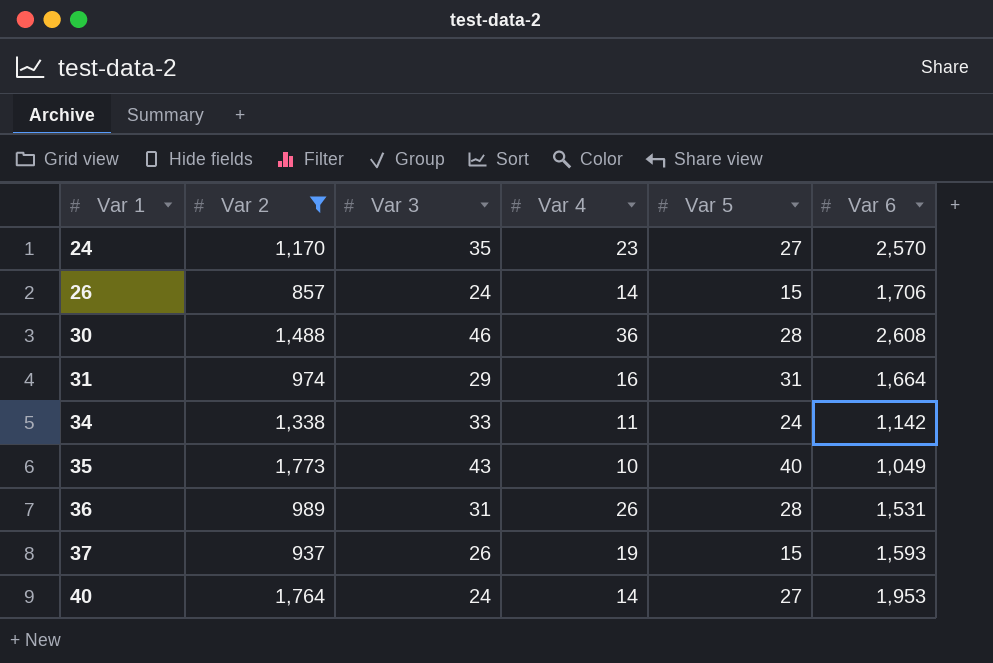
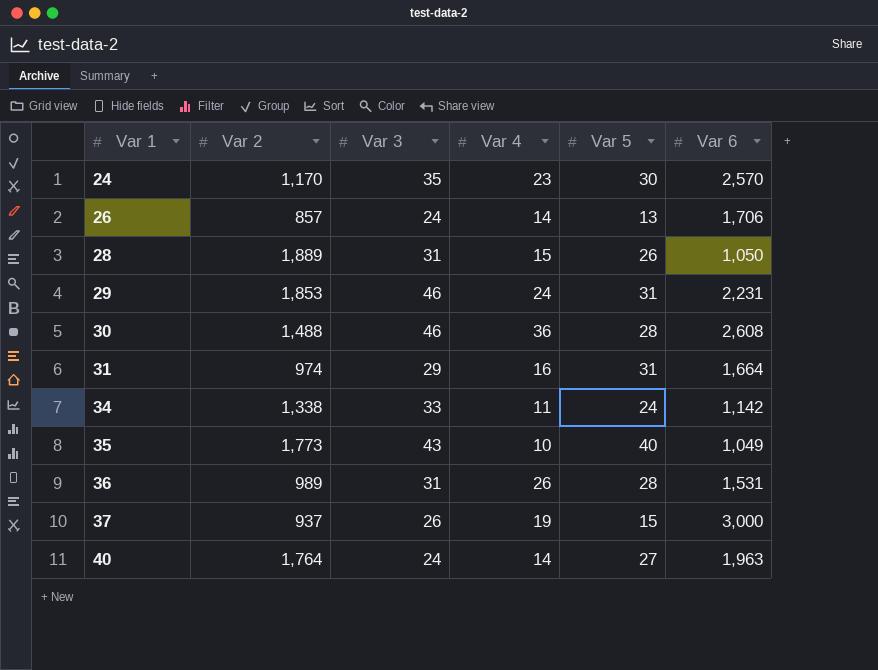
filter: Var 2 <= 1,773 -> none
24 | Var 5: 27 -> 30
26 | Var 5: 15 -> 13
37 | Var 6: 1,593 -> 3,000
40 | Var 6: 1,953 -> 1,963

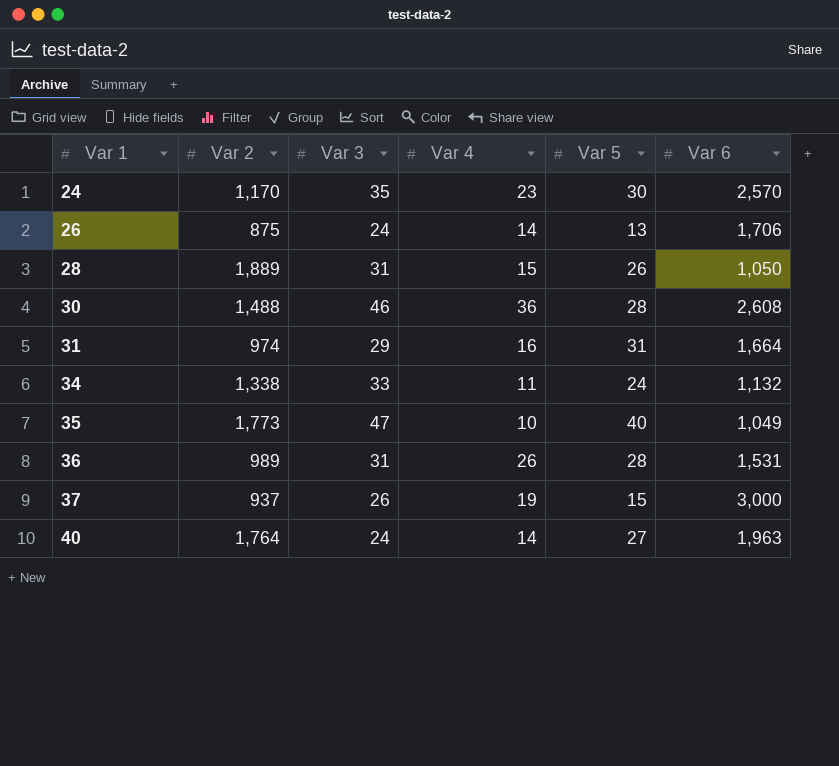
row 29: 1,853 | 46 | 24 | 31 | 2,231 -> none
26 | Var 2: 857 -> 875
34 | Var 6: 1,142 -> 1,132
35 | Var 3: 43 -> 47

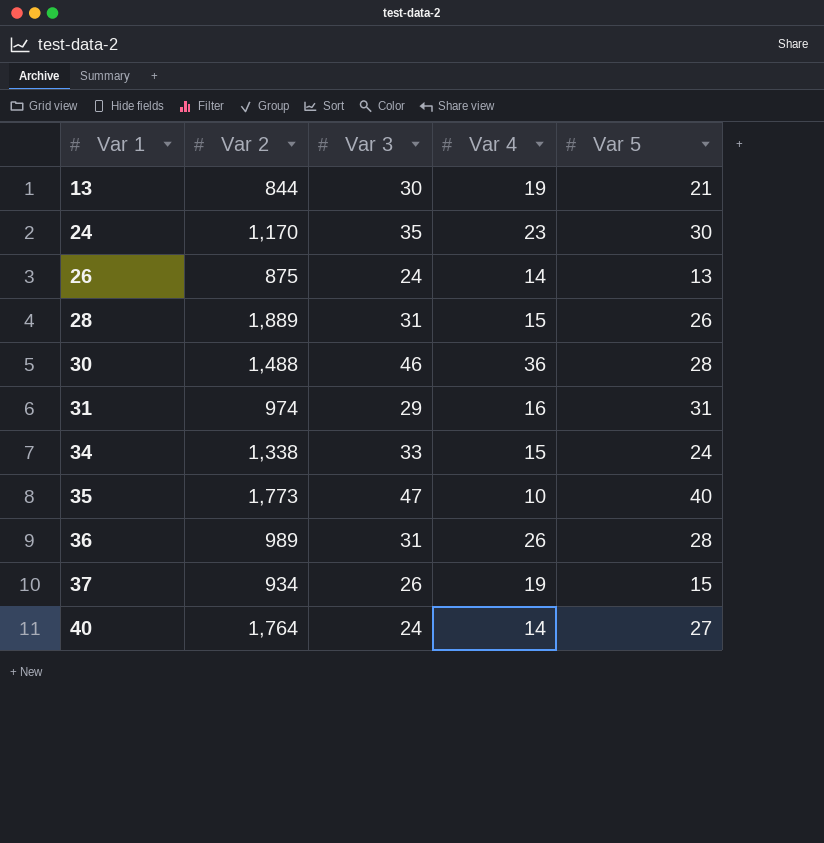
column Var 6 | position: 6 -> none
row 13: none -> 844 | 30 | 19 | 21
34 | Var 4: 11 -> 15
37 | Var 2: 937 -> 934

